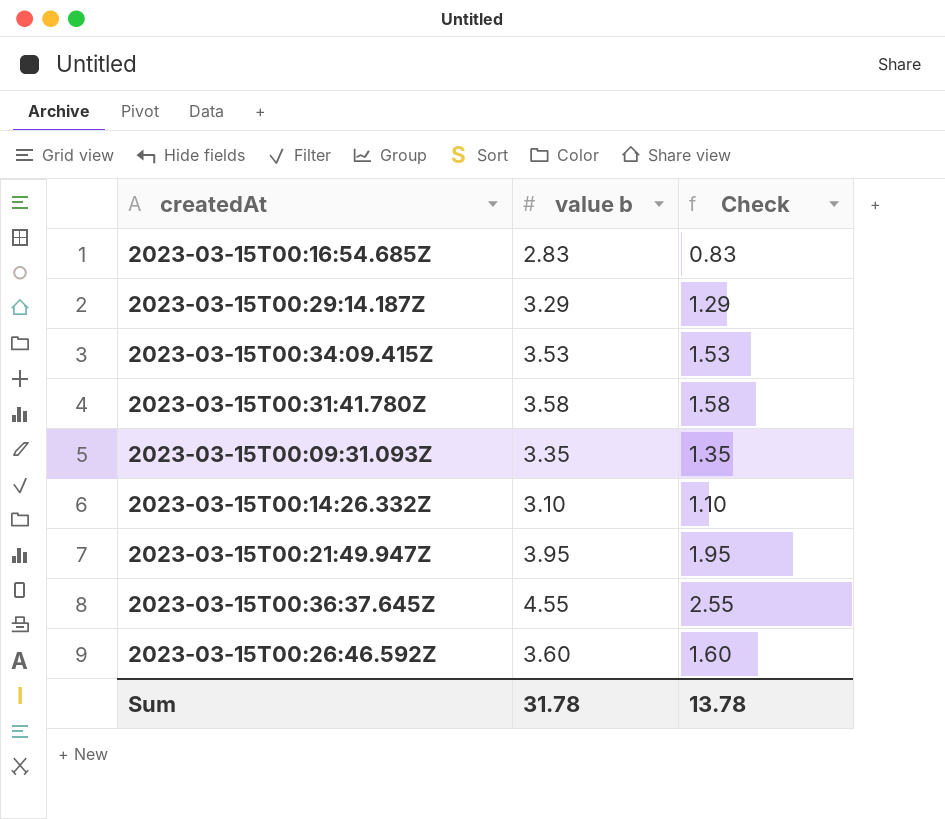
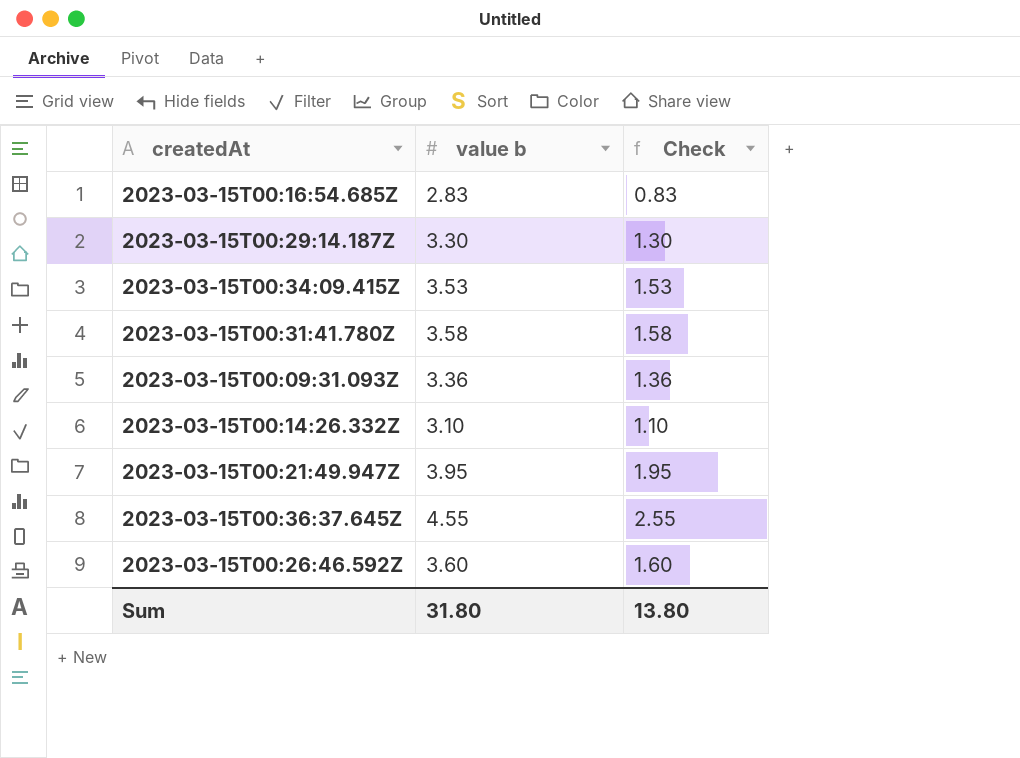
2023-03-15T00:29:14.187Z | value b: 3.29 -> 3.30
2023-03-15T00:29:14.187Z | Check: 1.29 -> 1.30
2023-03-15T00:09:31.093Z | value b: 3.35 -> 3.36
2023-03-15T00:09:31.093Z | Check: 1.35 -> 1.36
Sum | value b: 31.78 -> 31.80
Sum | Check: 13.78 -> 13.80

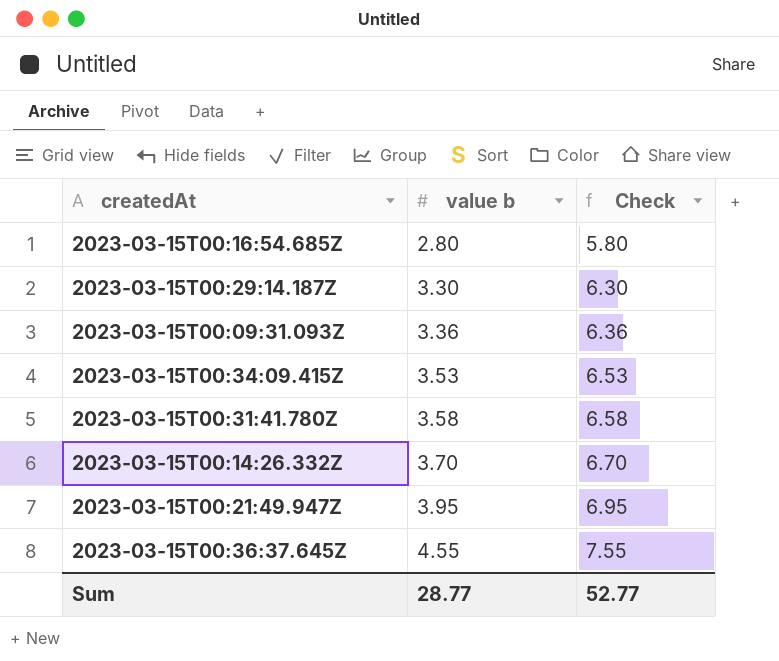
row order: none -> value b ascending
column Check | formula: [value b] - 2 -> [value b] + 3
row 2023-03-15T00:26:46.592Z: 3.60 | 1.60 -> none
2023-03-15T00:16:54.685Z | value b: 2.83 -> 2.80
2023-03-15T00:14:26.332Z | value b: 3.10 -> 3.70
Sum | value b: 31.80 -> 28.77
Sum | Check: 13.80 -> 52.77

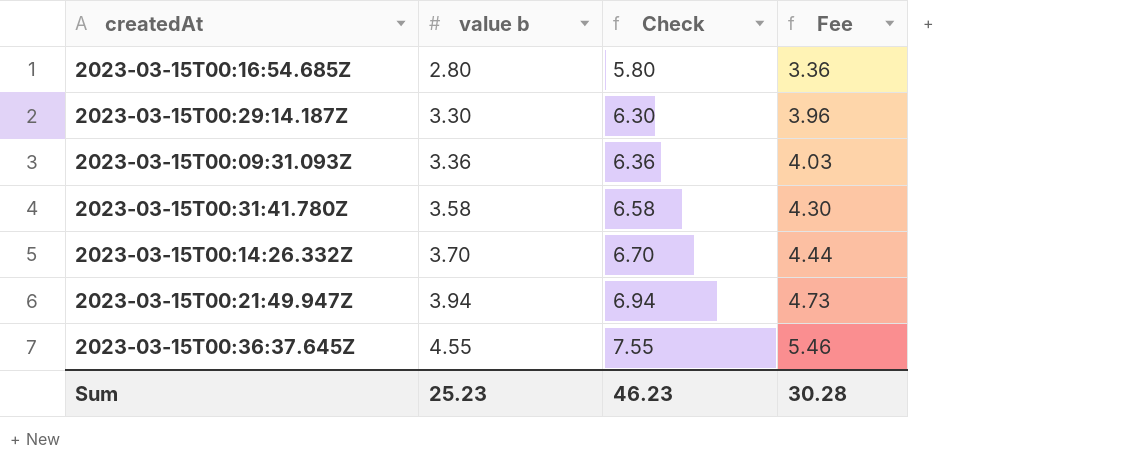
column Fee | formula: none -> [value b] * 1.2
row 2023-03-15T00:34:09.415Z: 3.53 | 6.53 -> none
2023-03-15T00:21:49.947Z | value b: 3.95 -> 3.94
2023-03-15T00:21:49.947Z | Check: 6.95 -> 6.94
Sum | value b: 28.77 -> 25.23
Sum | Check: 52.77 -> 46.23

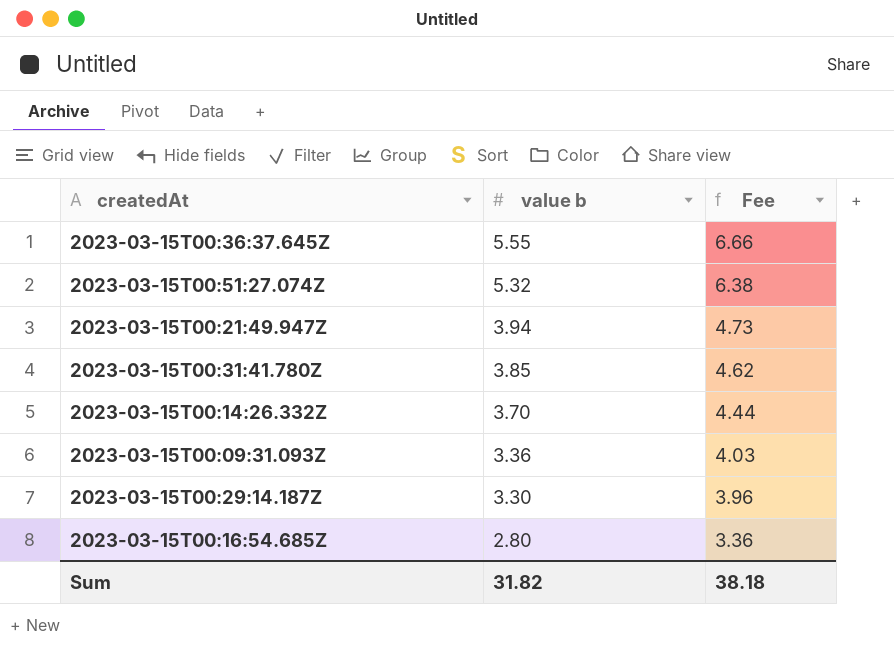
row order: value b ascending -> value b descending
column Check | formula: [value b] + 3 -> none
2023-03-15T00:36:37.645Z | value b: 4.55 -> 5.55
2023-03-15T00:36:37.645Z | Fee: 5.46 -> 6.66
row 2023-03-15T00:51:27.074Z: none -> 5.32 | 6.38
2023-03-15T00:31:41.780Z | value b: 3.58 -> 3.85
2023-03-15T00:31:41.780Z | Fee: 4.30 -> 4.62
Sum | value b: 25.23 -> 31.82
Sum | Fee: 30.28 -> 38.18

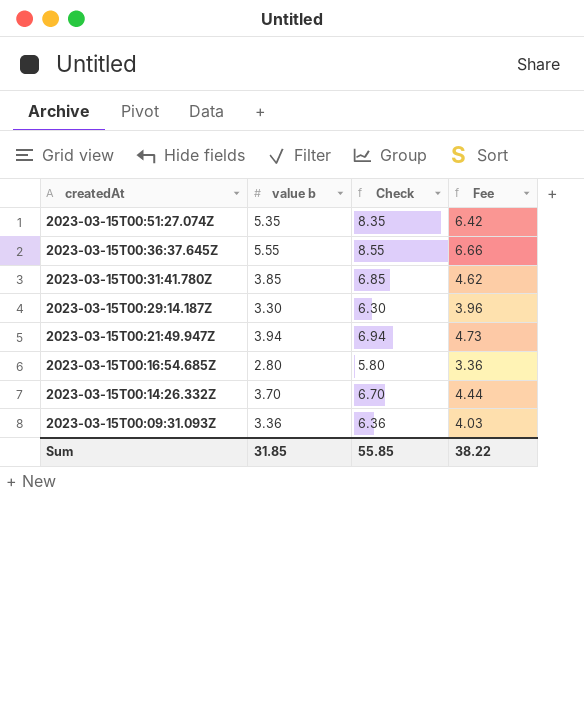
row order: value b descending -> createdAt descending
column Check | formula: none -> [value b] + 3
2023-03-15T00:51:27.074Z | value b: 5.32 -> 5.35
2023-03-15T00:51:27.074Z | Fee: 6.38 -> 6.42
Sum | value b: 31.82 -> 31.85
Sum | Fee: 38.18 -> 38.22

